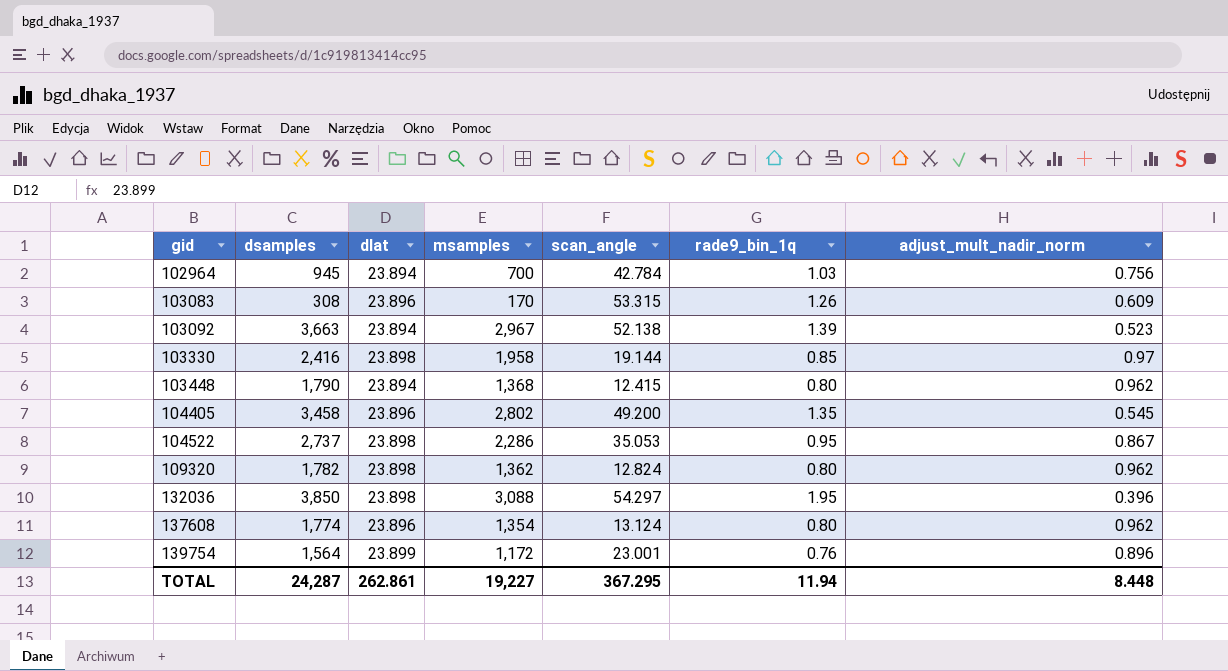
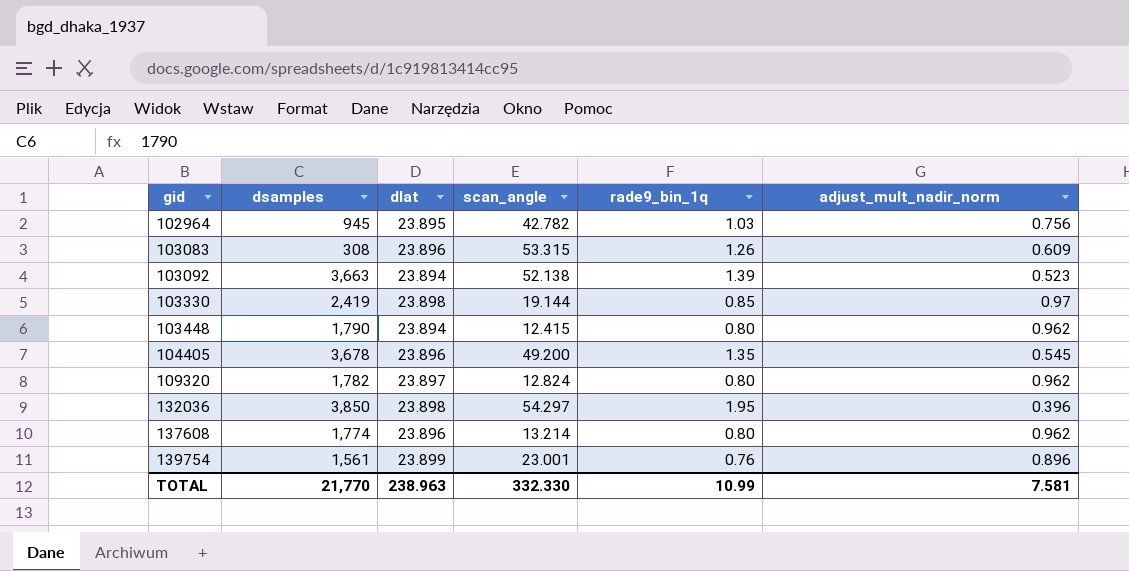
column msamples | position: 4 -> none
row 104522: 2,737 | 23.898 | 2,286 | 35.053 | 0.95 | 0.867 -> none
102964 | dlat: 23.894 -> 23.895
102964 | scan_angle: 42.784 -> 42.782
103330 | dsamples: 2,416 -> 2,419
104405 | dsamples: 3,458 -> 3,678
109320 | dlat: 23.898 -> 23.897
137608 | scan_angle: 13.124 -> 13.214
139754 | dsamples: 1,564 -> 1,561
TOTAL | dsamples: 24,287 -> 21,770
TOTAL | dlat: 262.861 -> 238.963
TOTAL | scan_angle: 367.295 -> 332.330
TOTAL | rade9_bin_1q: 11.94 -> 10.99
TOTAL | adjust_mult_nadir_norm: 8.448 -> 7.581

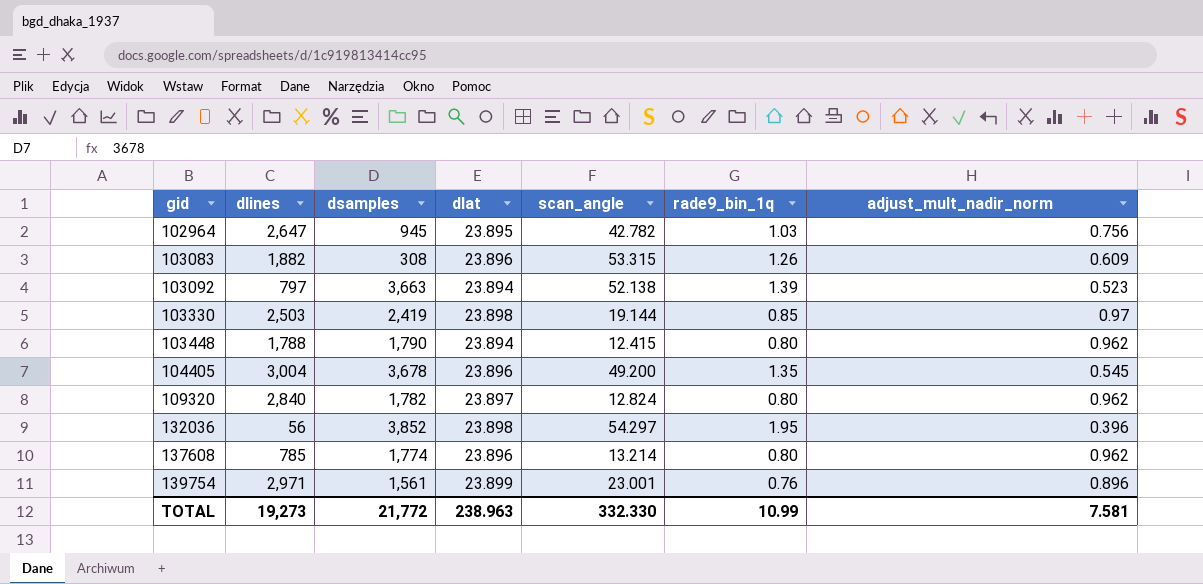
column dlines | position: none -> 2
132036 | dsamples: 3,850 -> 3,852
TOTAL | dsamples: 21,770 -> 21,772

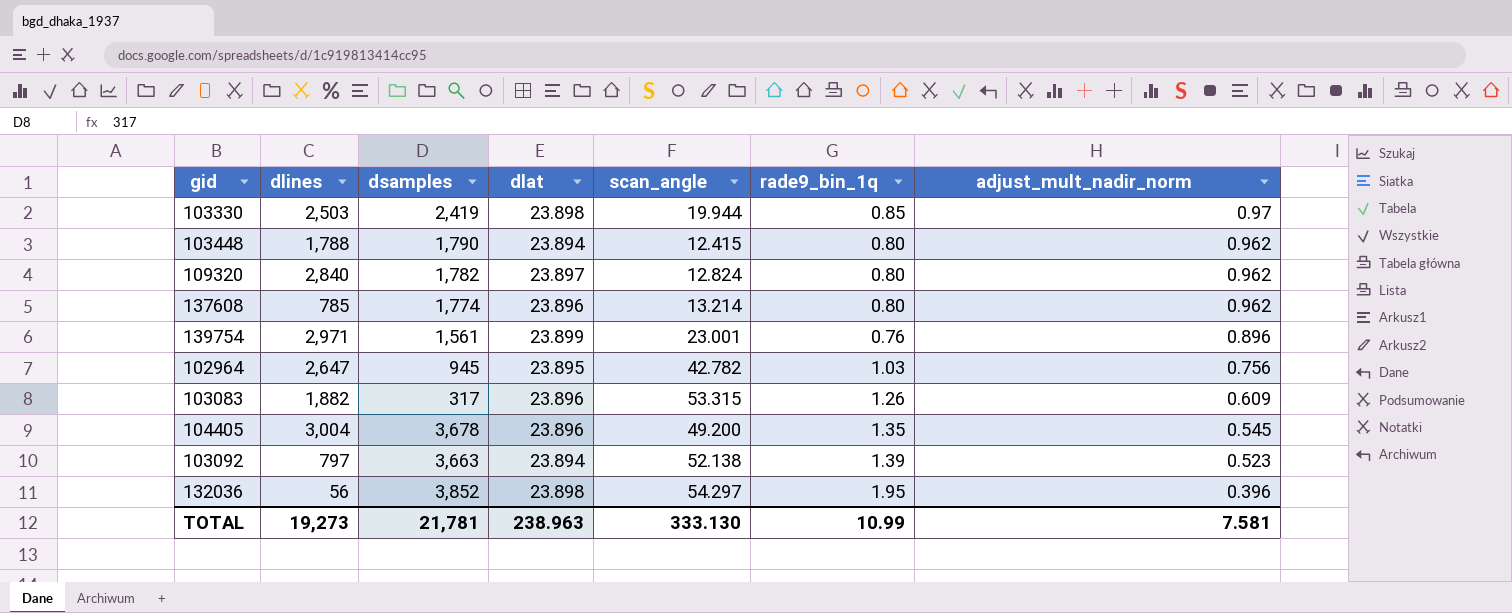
row order: gid ascending -> adjust_mult_nadir_norm descending
103330 | scan_angle: 19.144 -> 19.944
103083 | dsamples: 308 -> 317
TOTAL | dsamples: 21,772 -> 21,781
TOTAL | scan_angle: 332.330 -> 333.130

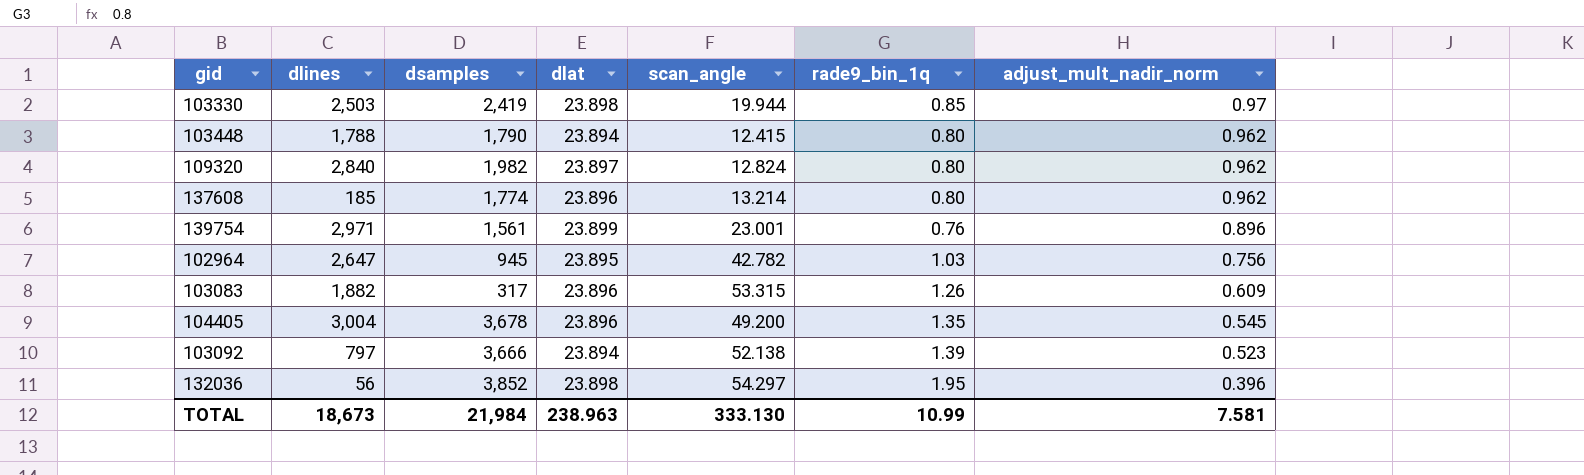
109320 | dsamples: 1,782 -> 1,982
137608 | dlines: 785 -> 185
103092 | dsamples: 3,663 -> 3,666
TOTAL | dlines: 19,273 -> 18,673
TOTAL | dsamples: 21,781 -> 21,984

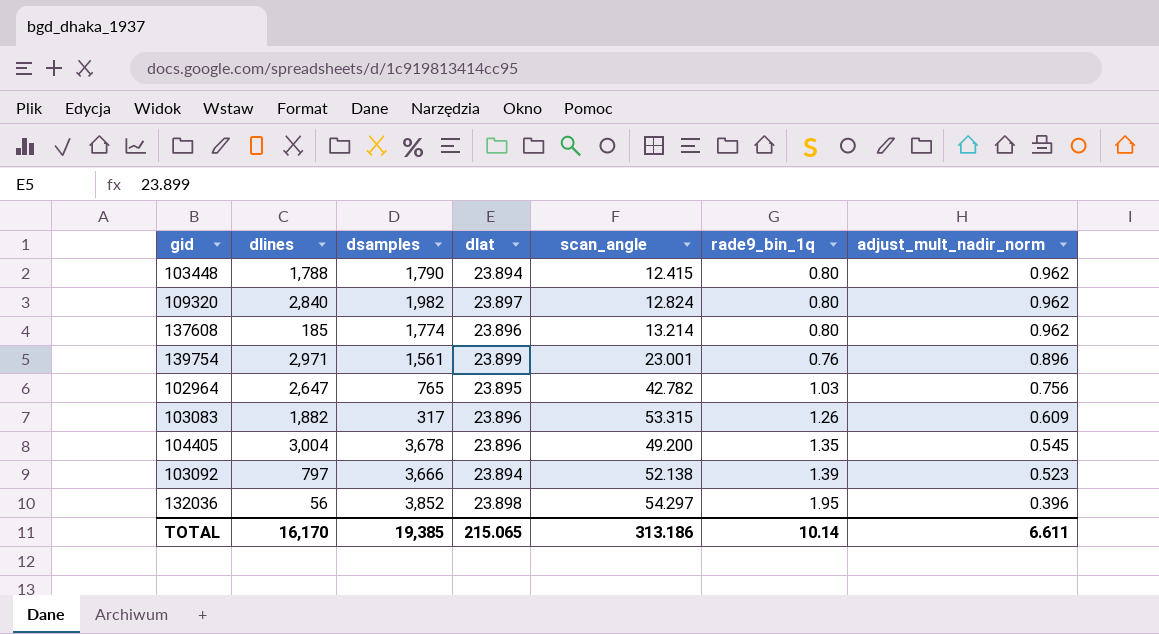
row 103330: 2,503 | 2,419 | 23.898 | 19.944 | 0.85 | 0.97 -> none
102964 | dsamples: 945 -> 765
TOTAL | dlines: 18,673 -> 16,170
TOTAL | dsamples: 21,984 -> 19,385
TOTAL | dlat: 238.963 -> 215.065
TOTAL | scan_angle: 333.130 -> 313.186
TOTAL | rade9_bin_1q: 10.99 -> 10.14
TOTAL | adjust_mult_nadir_norm: 7.581 -> 6.611

